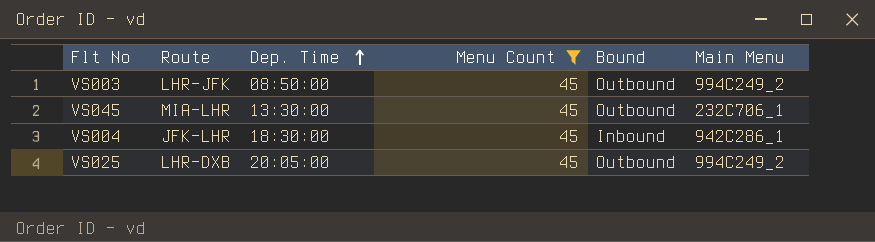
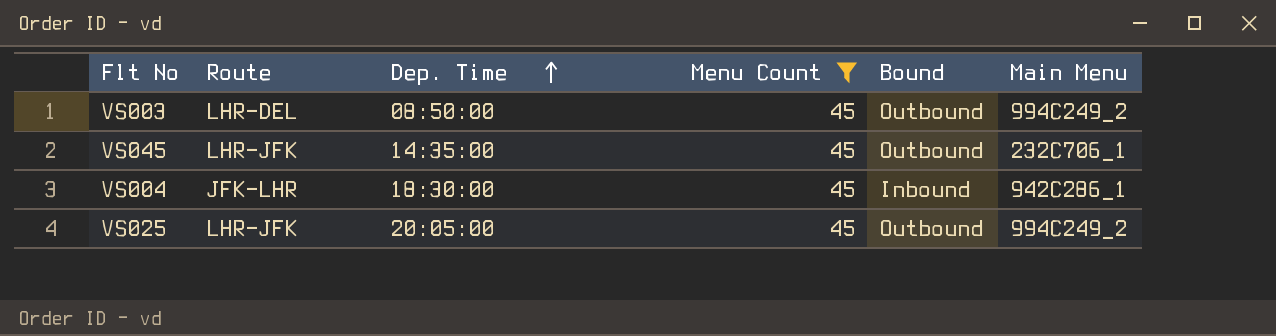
VS003 | Route: LHR-JFK -> LHR-DEL
VS045 | Route: MIA-LHR -> LHR-JFK
VS045 | Dep. Time: 13:30:00 -> 14:35:00
VS025 | Route: LHR-DXB -> LHR-JFK

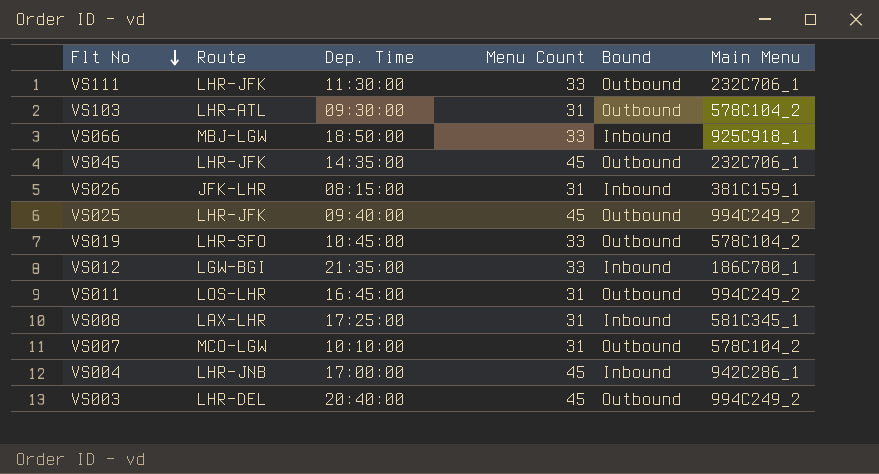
filter: Menu Count = 45 -> none
row order: Dep. Time ascending -> Flt No descending
VS025 | Dep. Time: 20:05:00 -> 09:40:00
VS004 | Route: JFK-LHR -> LHR-JNB
VS004 | Dep. Time: 18:30:00 -> 17:00:00
VS003 | Dep. Time: 08:50:00 -> 20:40:00

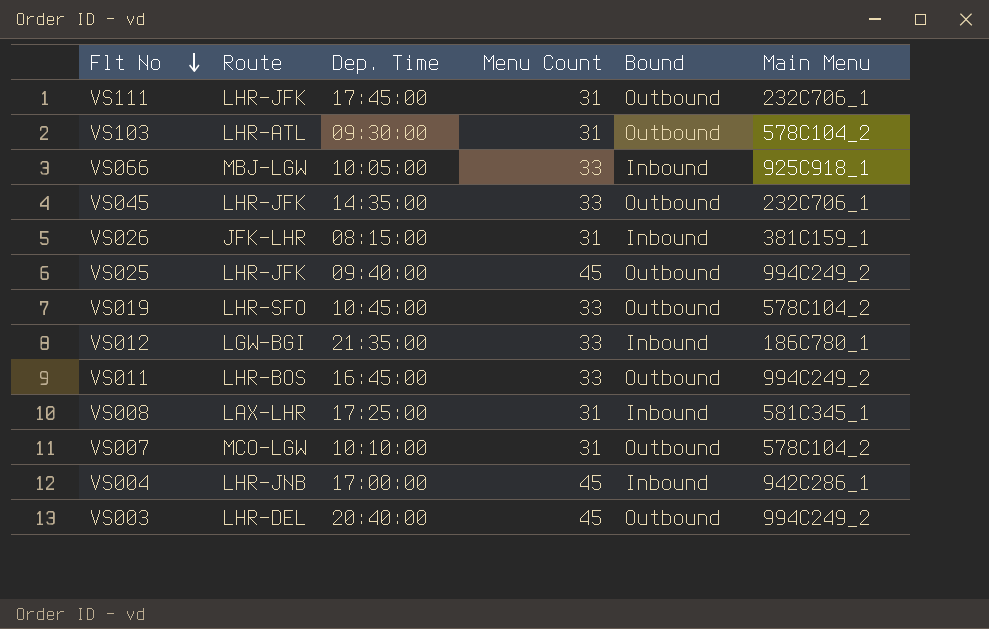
VS111 | Dep. Time: 11:30:00 -> 17:45:00
VS111 | Menu Count: 33 -> 31
VS066 | Dep. Time: 18:50:00 -> 10:05:00
VS045 | Menu Count: 45 -> 33
VS011 | Route: LOS-LHR -> LHR-BOS
VS011 | Menu Count: 31 -> 33

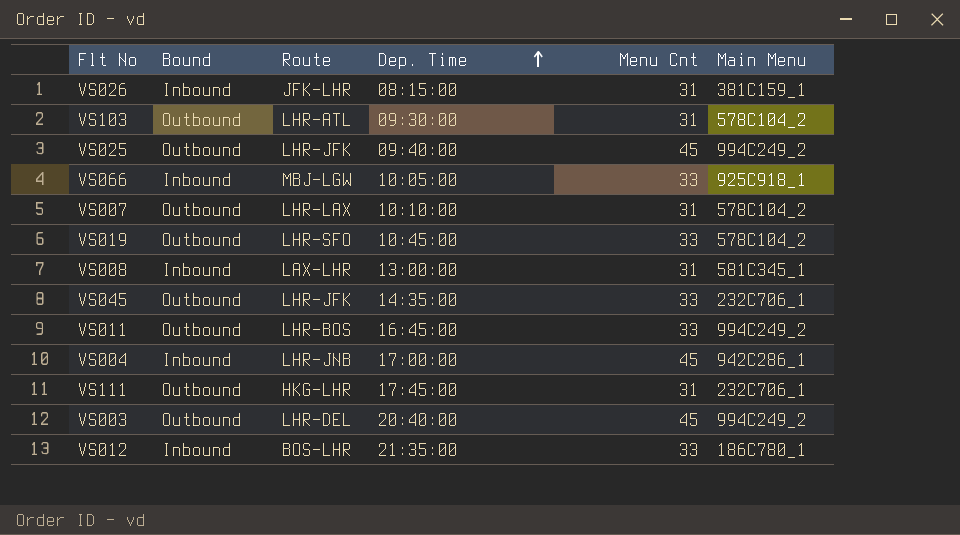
row order: Flt No descending -> Dep. Time ascending
column Bound | position: 5 -> 2
column name: Menu Count -> Menu Cnt
VS007 | Route: MCO-LGW -> LHR-LAX
VS008 | Dep. Time: 17:25:00 -> 13:00:00
VS111 | Route: LHR-JFK -> HKG-LHR
VS012 | Route: LGW-BGI -> BOS-LHR

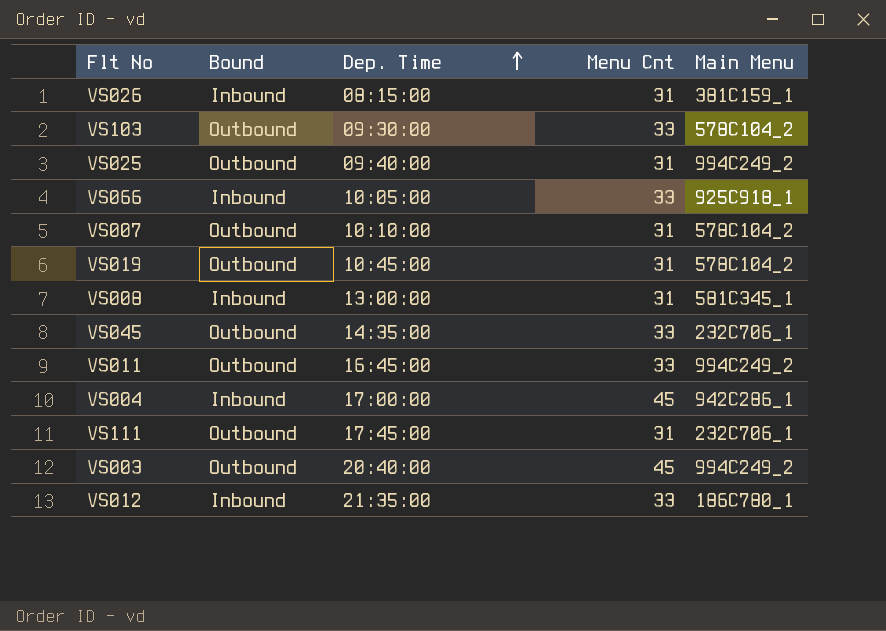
column Route | position: 3 -> none
VS103 | Menu Cnt: 31 -> 33
VS025 | Menu Cnt: 45 -> 31
VS019 | Menu Cnt: 33 -> 31

